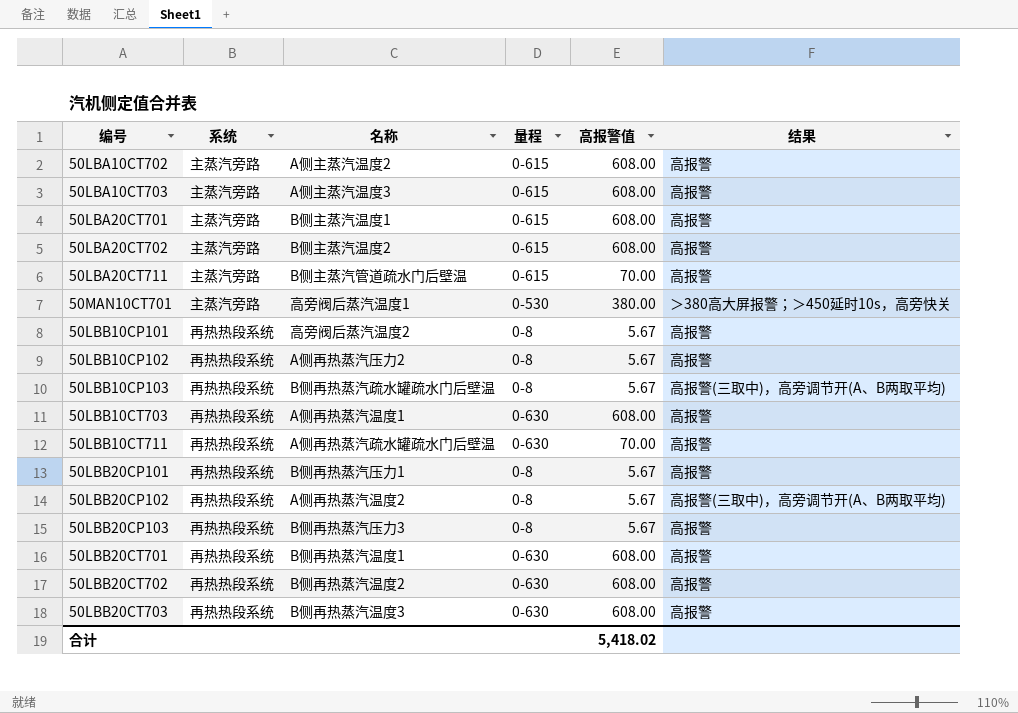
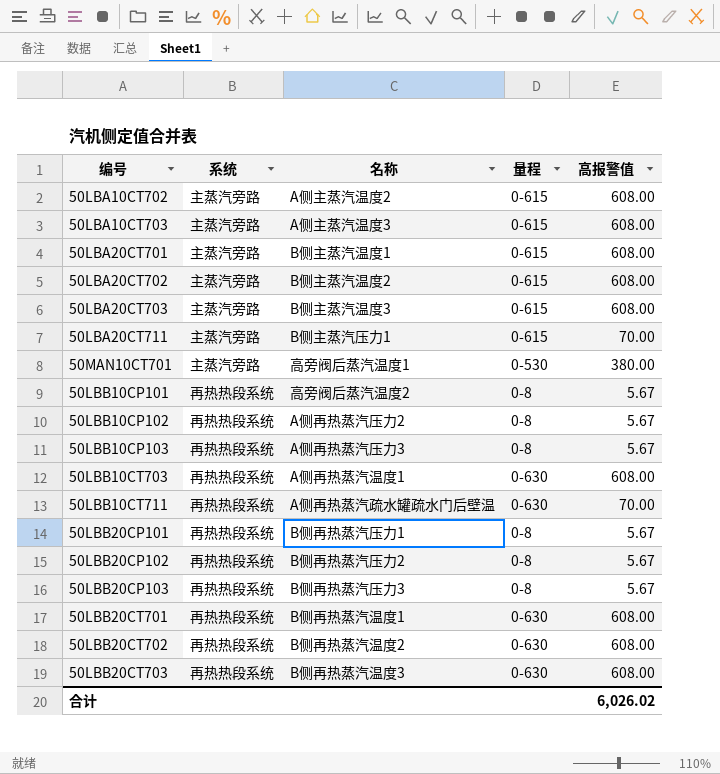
column 结果 | position: 6 -> none
row 50LBA20CT703: none -> 主蒸汽旁路 | B侧主蒸汽温度3 | 0-615 | 608.00
50LBA20CT711 | 名称: B侧主蒸汽管道疏水门后壁温 -> B侧主蒸汽压力1
50LBB10CP103 | 名称: B侧再热蒸汽疏水罐疏水门后壁温 -> A侧再热蒸汽压力3
50LBB20CP102 | 名称: A侧再热蒸汽温度2 -> B侧再热蒸汽压力2
合计 | 高报警值: 5,418.02 -> 6,026.02

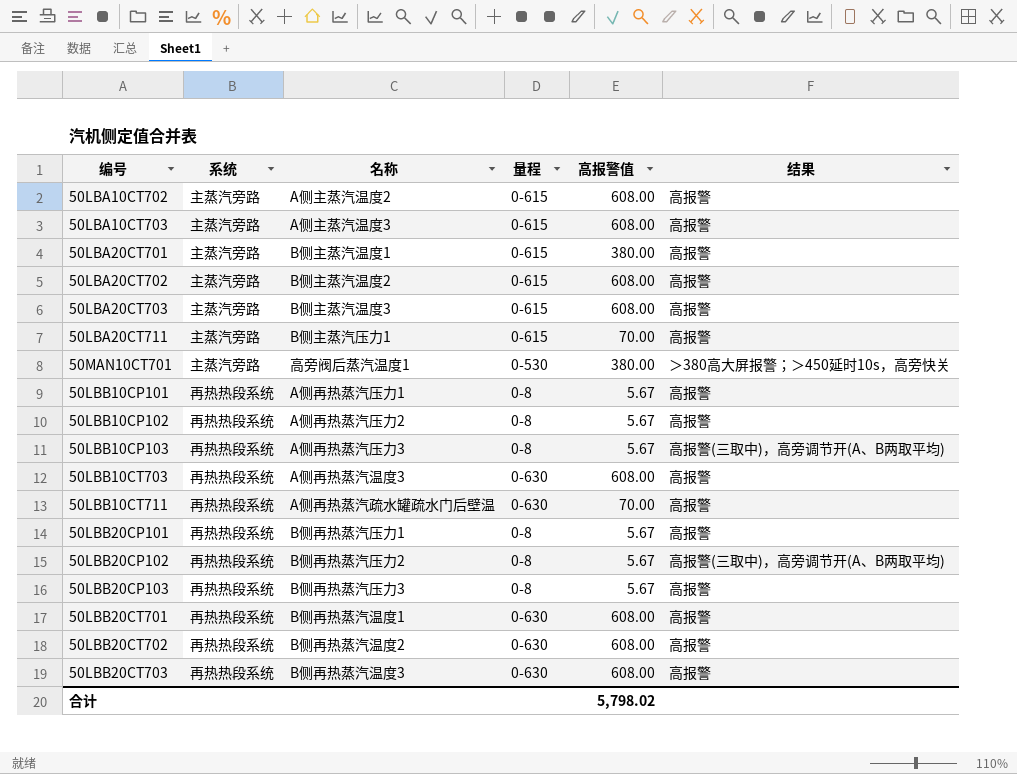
column 结果 | position: none -> 6
50LBA20CT701 | 高报警值: 608.00 -> 380.00
50LBB10CP101 | 名称: 高旁阀后蒸汽温度2 -> A侧再热蒸汽压力1
50LBB10CT703 | 名称: A侧再热蒸汽温度1 -> A侧再热蒸汽温度3
合计 | 高报警值: 6,026.02 -> 5,798.02

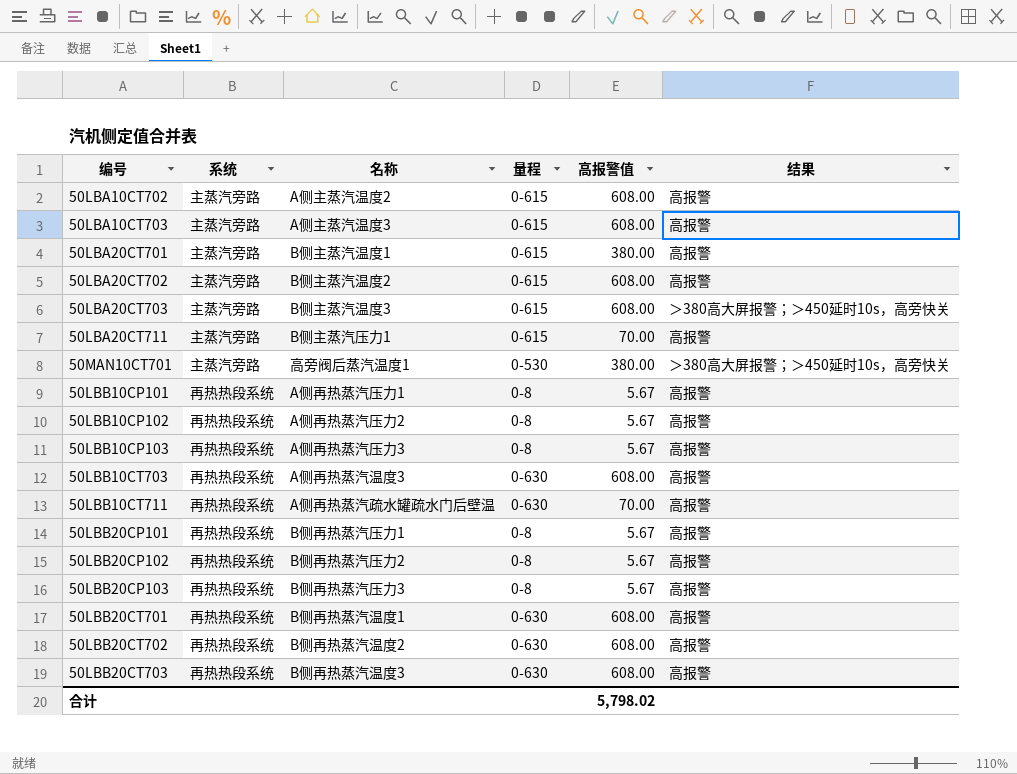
50LBA20CT703 | 结果: 高报警 -> ＞380高大屏报警；＞450延时10s，高旁快关
50LBB10CP103 | 结果: 高报警(三取中)，高旁调节开(A、B两取平均) -> 高报警
50LBB20CP102 | 结果: 高报警(三取中)，高旁调节开(A、B两取平均) -> 高报警

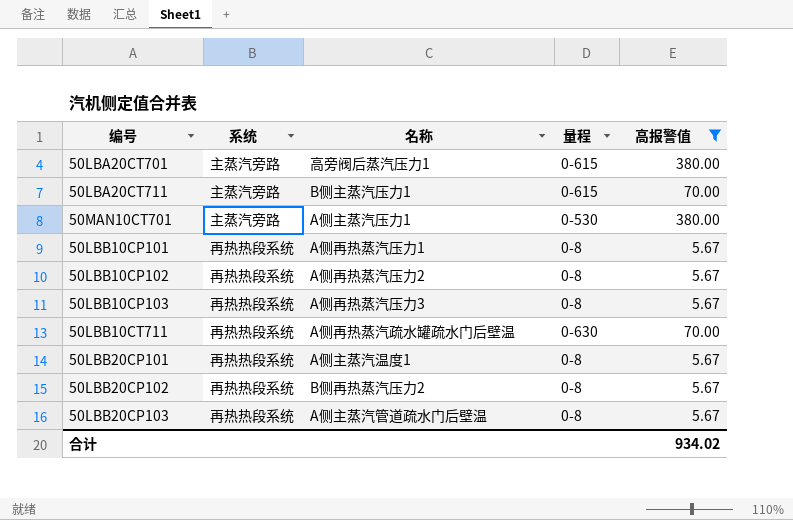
filter: none -> 高报警值 != 608.00
column 结果 | position: 6 -> none
50LBA20CT701 | 名称: B侧主蒸汽温度1 -> 高旁阀后蒸汽压力1
50MAN10CT701 | 名称: 高旁阀后蒸汽温度1 -> A侧主蒸汽压力1
50LBB20CP101 | 名称: B侧再热蒸汽压力1 -> A侧主蒸汽温度1
50LBB20CP103 | 名称: B侧再热蒸汽压力3 -> A侧主蒸汽管道疏水门后壁温
合计 | 高报警值: 5,798.02 -> 934.02

